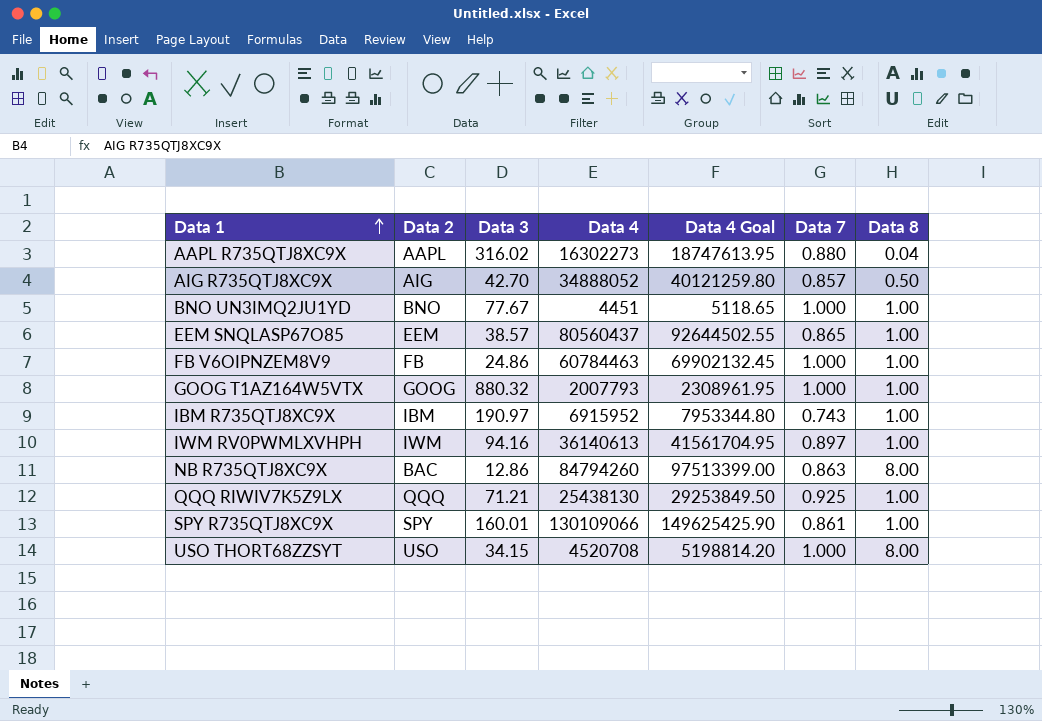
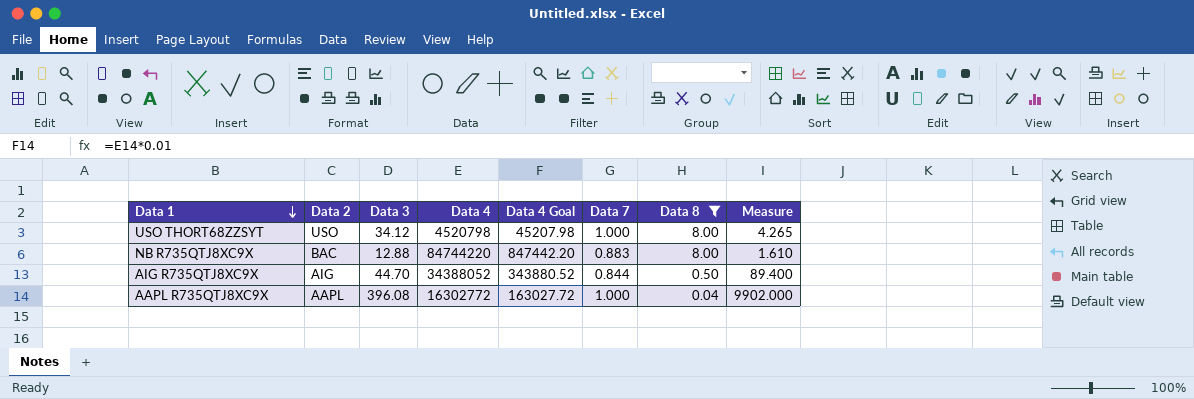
filter: none -> Data 8 != 1.00
row order: Data 1 ascending -> Data 1 descending
column Data 4 Goal | formula: [Data 4] * 1.15 -> [Data 4] * 0.01
column Measure | formula: none -> [Data 3] / [Data 8]
USO THORT68ZZSYT | Data 3: 34.15 -> 34.12
USO THORT68ZZSYT | Data 4: 4520708 -> 4520798
NB R735QTJ8XC9X | Data 3: 12.86 -> 12.88
NB R735QTJ8XC9X | Data 4: 84794260 -> 84744220
NB R735QTJ8XC9X | Data 7: 0.863 -> 0.883
AIG R735QTJ8XC9X | Data 3: 42.70 -> 44.70
AIG R735QTJ8XC9X | Data 4: 34888052 -> 34388052
AIG R735QTJ8XC9X | Data 7: 0.857 -> 0.844
AAPL R735QTJ8XC9X | Data 3: 316.02 -> 396.08
AAPL R735QTJ8XC9X | Data 4: 16302273 -> 16302772
AAPL R735QTJ8XC9X | Data 7: 0.880 -> 1.000

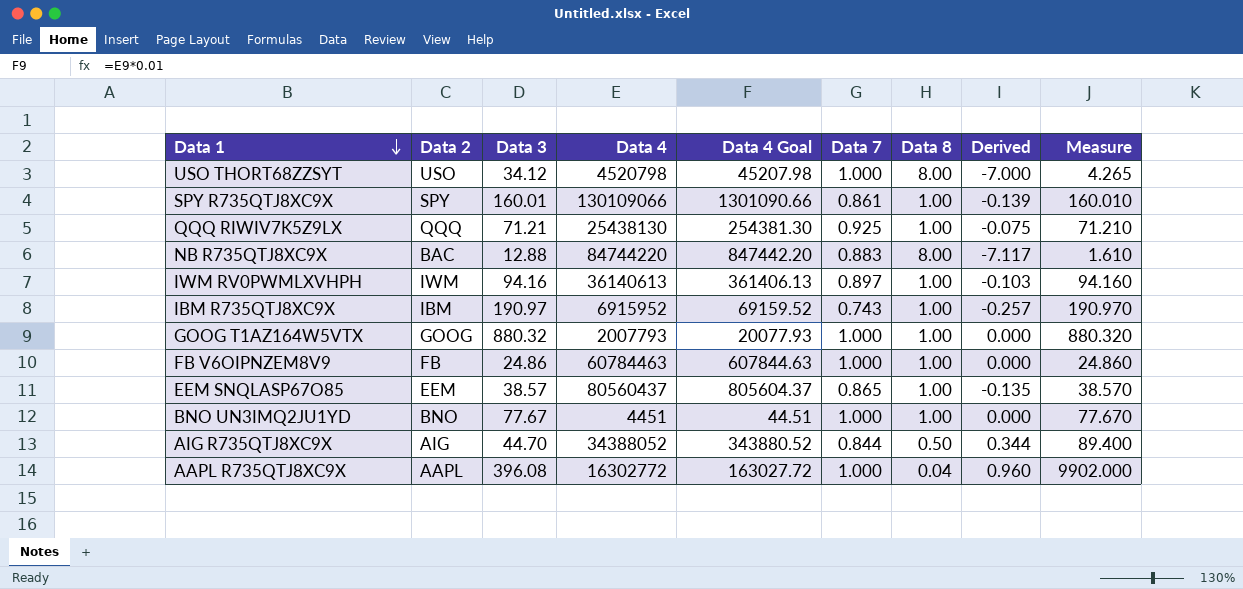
filter: Data 8 != 1.00 -> none
column Derived | formula: none -> [Data 7] - [Data 8]

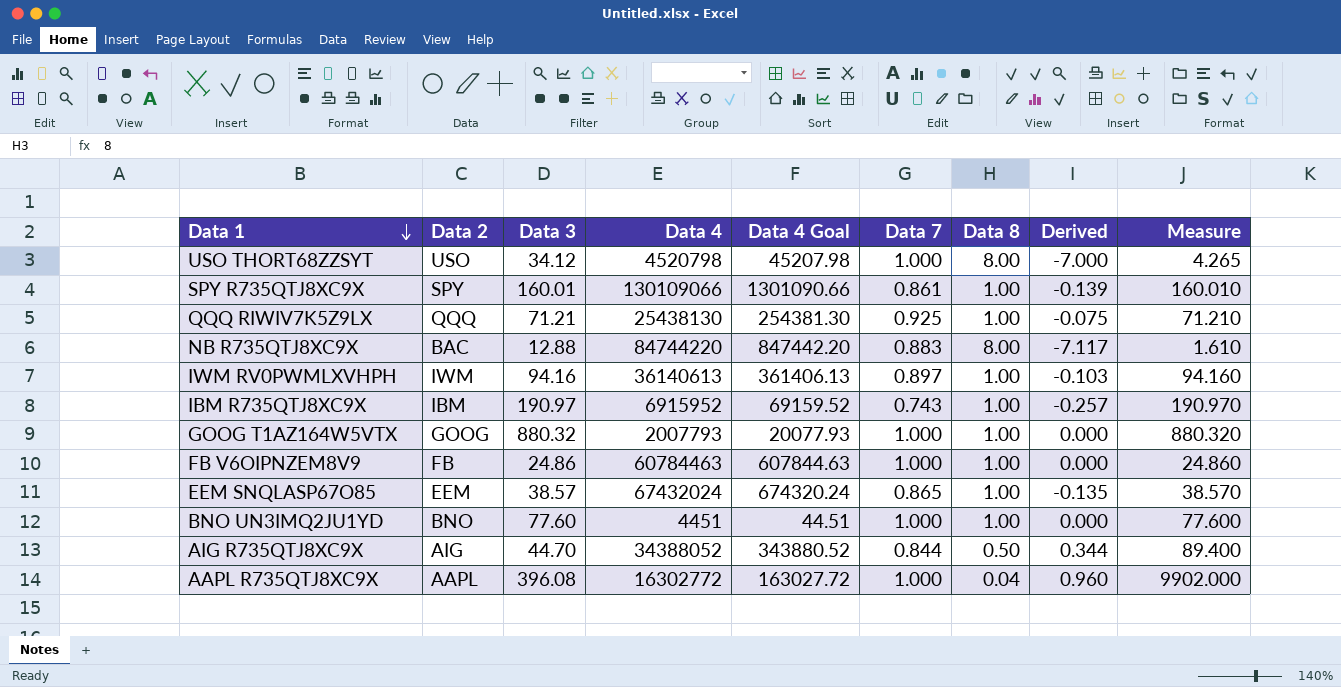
EEM SNQLASP67O85 | Data 4: 80560437 -> 67432024
EEM SNQLASP67O85 | Data 4 Goal: 805604.37 -> 674320.24
BNO UN3IMQ2JU1YD | Data 3: 77.67 -> 77.60
BNO UN3IMQ2JU1YD | Measure: 77.670 -> 77.600

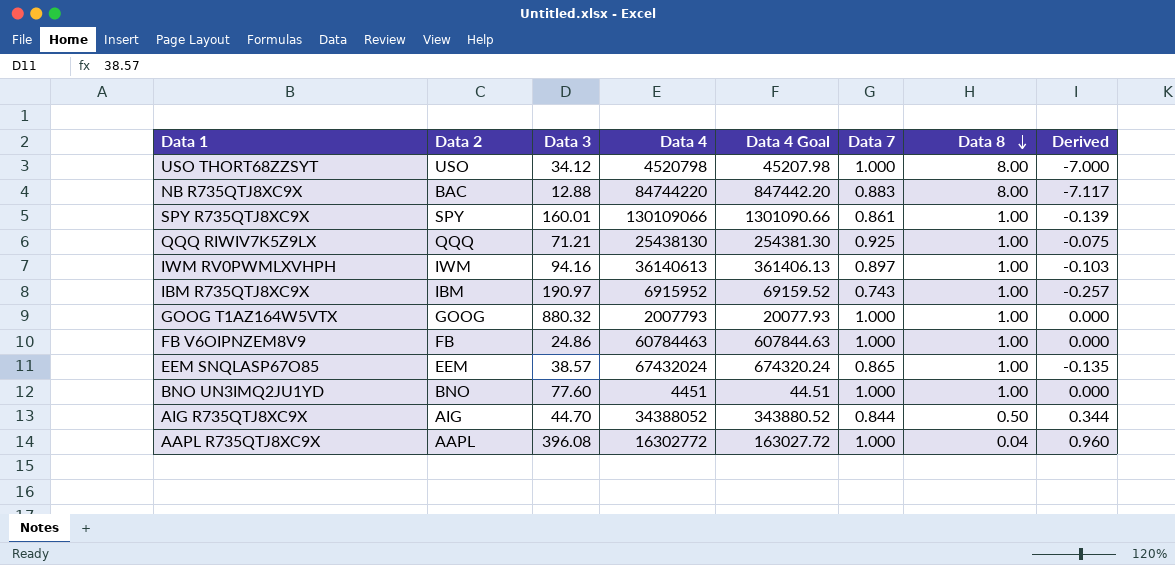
row order: Data 1 descending -> Data 8 descending
column Measure | formula: [Data 3] / [Data 8] -> none

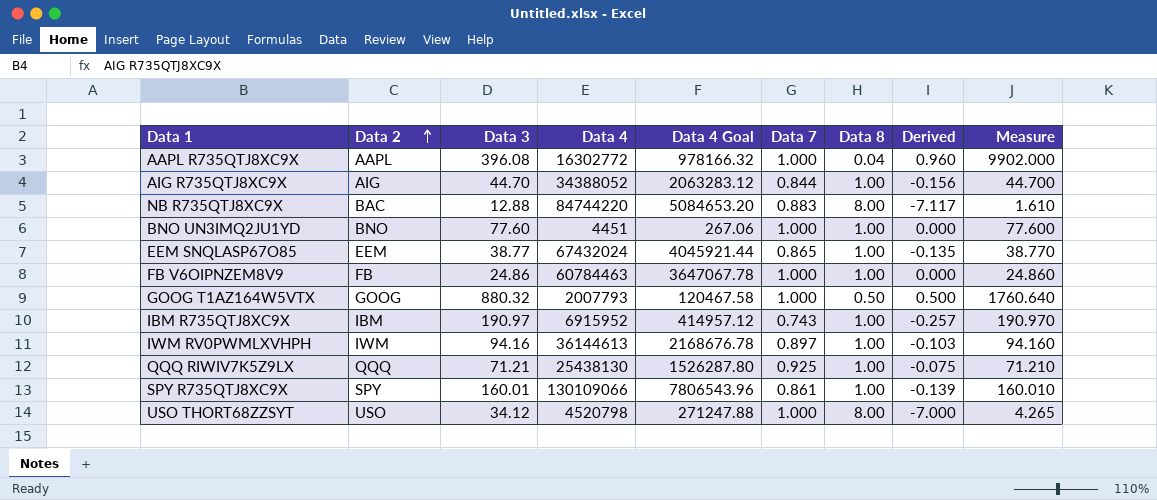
row order: Data 8 descending -> Data 2 ascending
column Data 4 Goal | formula: [Data 4] * 0.01 -> [Data 4] * 0.06
column Measure | formula: none -> [Data 3] / [Data 8]
AIG R735QTJ8XC9X | Data 8: 0.50 -> 1.00
AIG R735QTJ8XC9X | Derived: 0.344 -> -0.156
EEM SNQLASP67O85 | Data 3: 38.57 -> 38.77
GOOG T1AZ164W5VTX | Data 8: 1.00 -> 0.50
GOOG T1AZ164W5VTX | Derived: 0.000 -> 0.500
IWM RV0PWMLXVHPH | Data 4: 36140613 -> 36144613

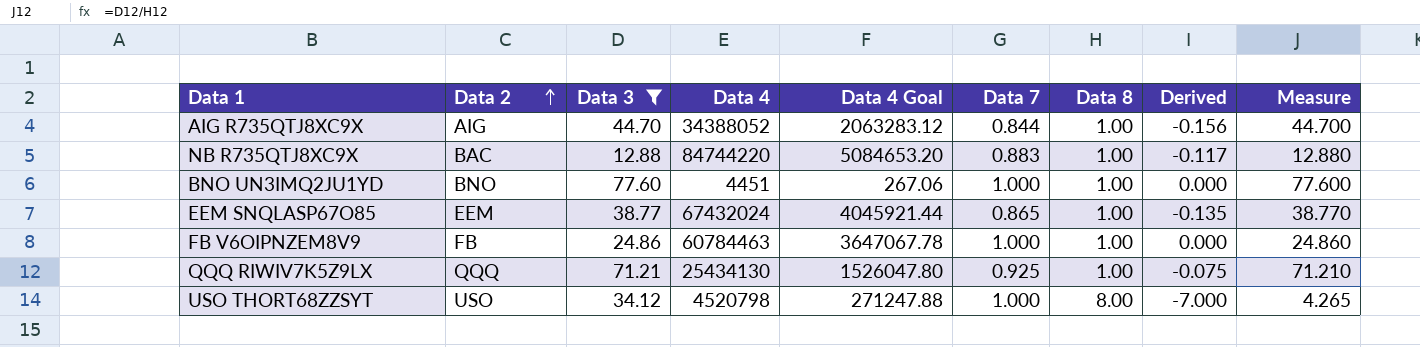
filter: none -> Data 3 <= 77.60
NB R735QTJ8XC9X | Data 8: 8.00 -> 1.00
NB R735QTJ8XC9X | Derived: -7.117 -> -0.117
NB R735QTJ8XC9X | Measure: 1.610 -> 12.880
QQQ RIWIV7K5Z9LX | Data 4: 25438130 -> 25434130
QQQ RIWIV7K5Z9LX | Data 4 Goal: 1526287.80 -> 1526047.80

